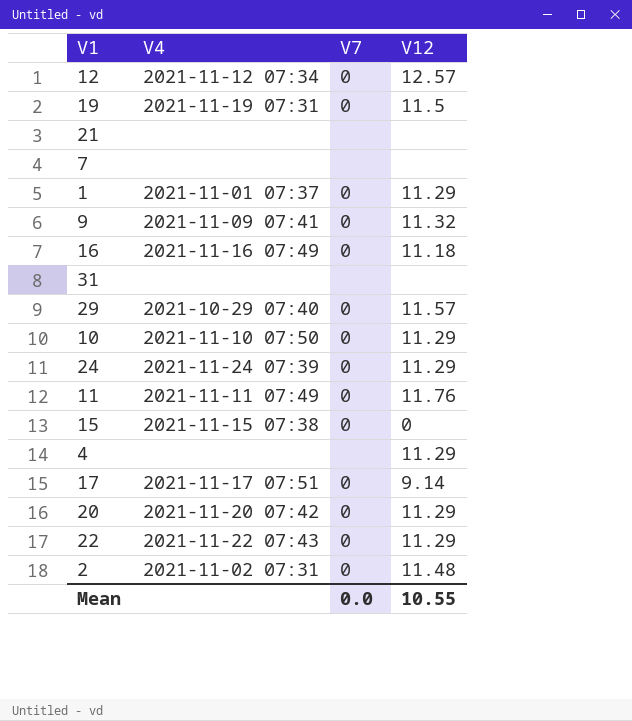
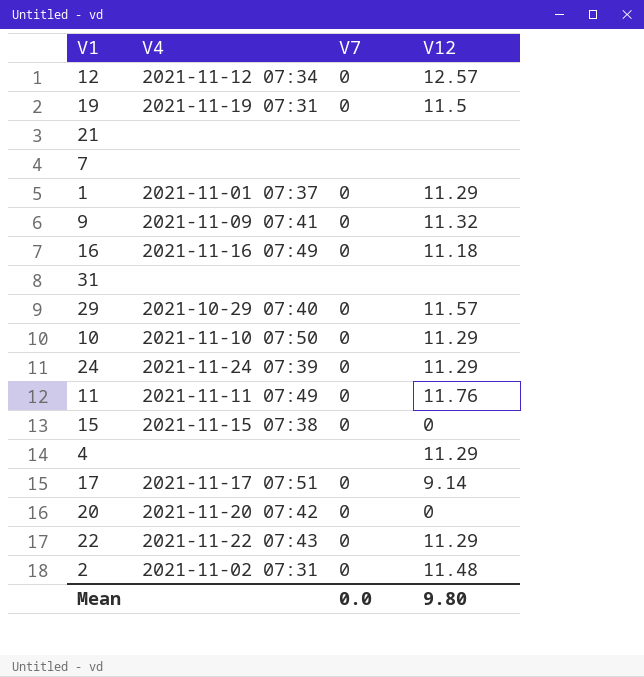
20 | V12: 11.29 -> 0
Mean | V12: 10.55 -> 9.80

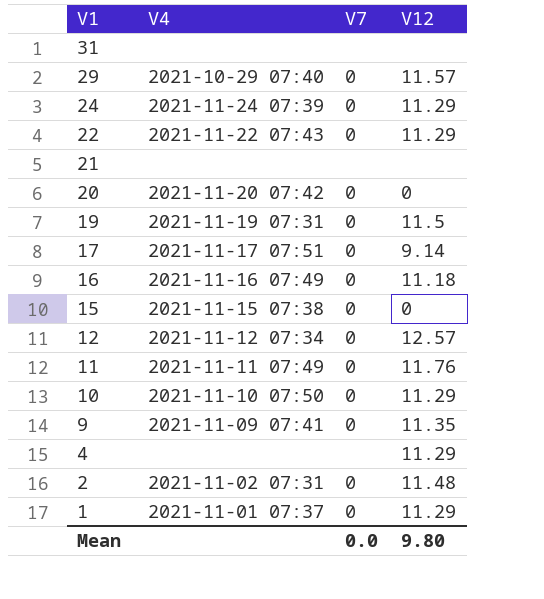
row order: none -> V1 descending
row 7: none | none | none -> none
9 | V12: 11.32 -> 11.35

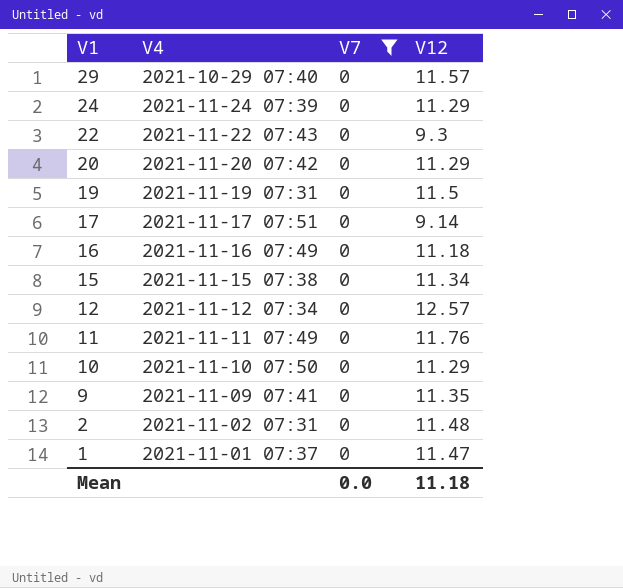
filter: none -> V7 = 0
22 | V12: 11.29 -> 9.3
20 | V12: 0 -> 11.29
15 | V12: 0 -> 11.34
1 | V12: 11.29 -> 11.47
Mean | V12: 9.80 -> 11.18

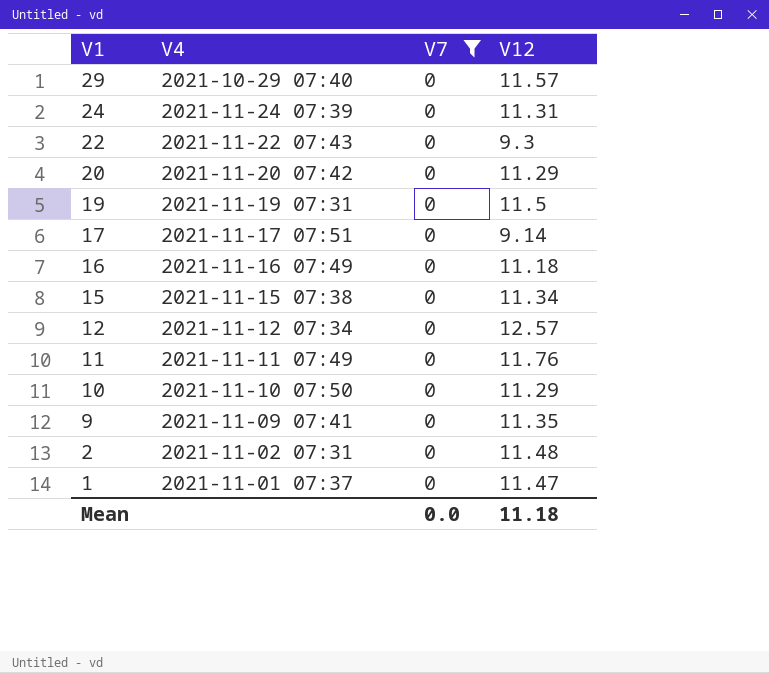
24 | V12: 11.29 -> 11.31

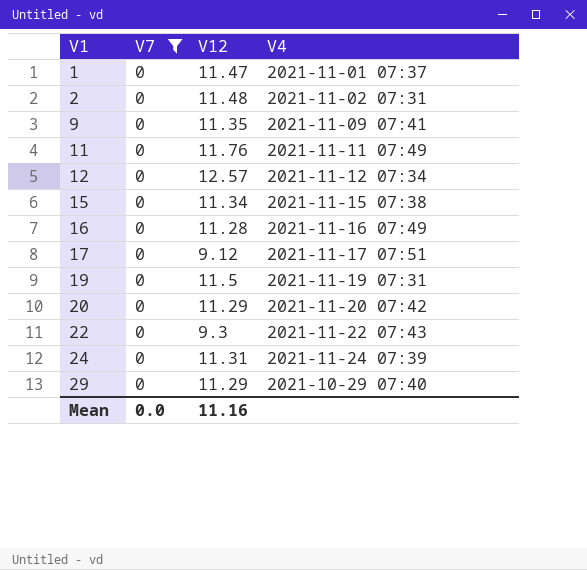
row order: V1 descending -> V1 ascending
column V4 | position: 2 -> 4
row 10: 2021-11-10 07:50 | 0 | 11.29 -> none
16 | V12: 11.18 -> 11.28
17 | V12: 9.14 -> 9.12
29 | V12: 11.57 -> 11.29
Mean | V12: 11.18 -> 11.16

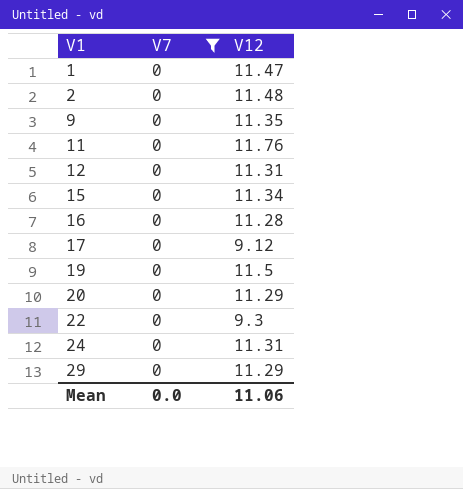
column V4 | position: 4 -> none
12 | V12: 12.57 -> 11.31
Mean | V12: 11.16 -> 11.06

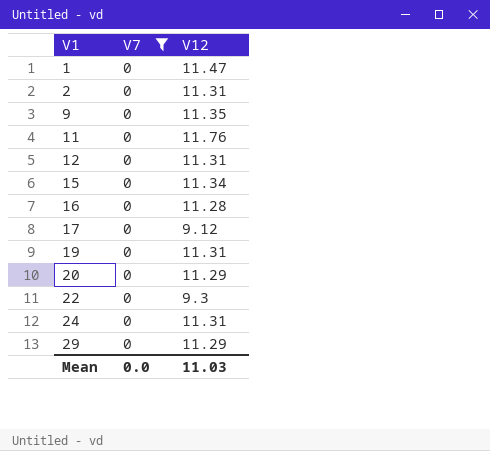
2 | V12: 11.48 -> 11.31
19 | V12: 11.5 -> 11.31
Mean | V12: 11.06 -> 11.03

